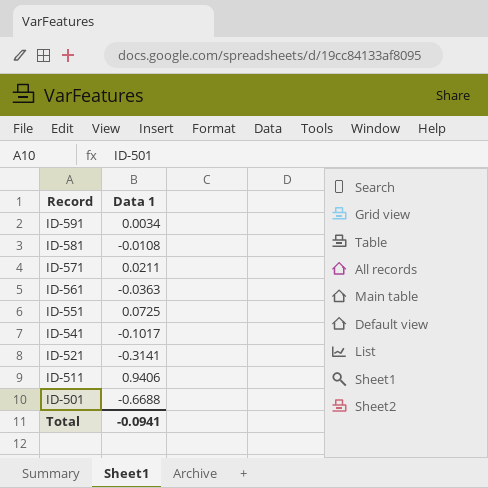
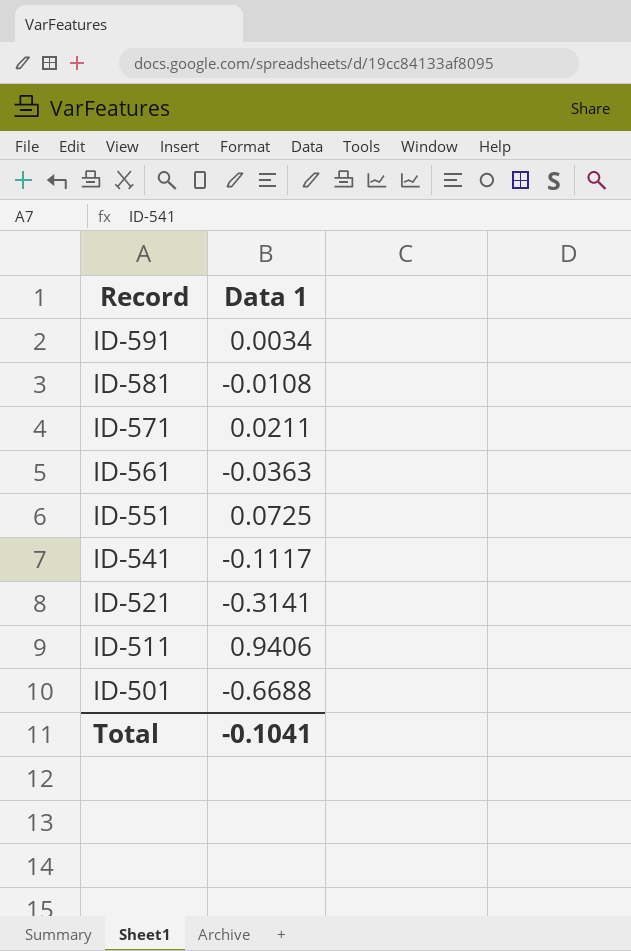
ID-541 | Data 1: -0.1017 -> -0.1117
Total | Data 1: -0.0941 -> -0.1041

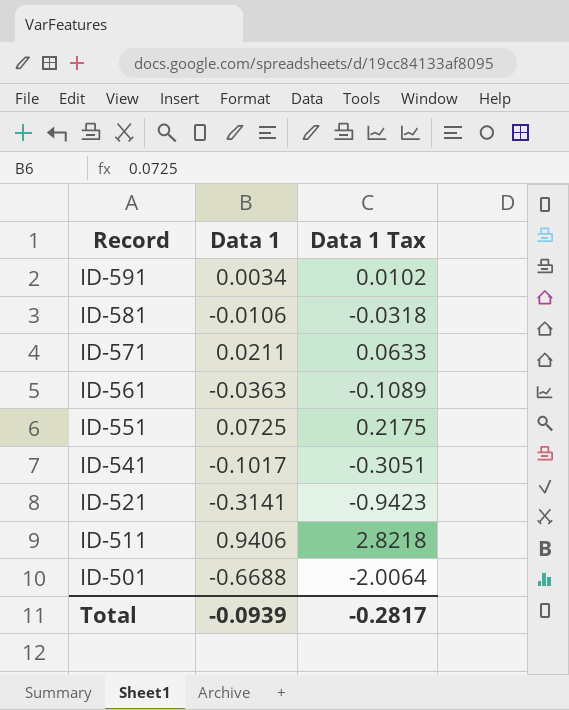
column Data 1 Tax | formula: none -> [Data 1] * 3
ID-581 | Data 1: -0.0108 -> -0.0106
ID-541 | Data 1: -0.1117 -> -0.1017
Total | Data 1: -0.1041 -> -0.0939

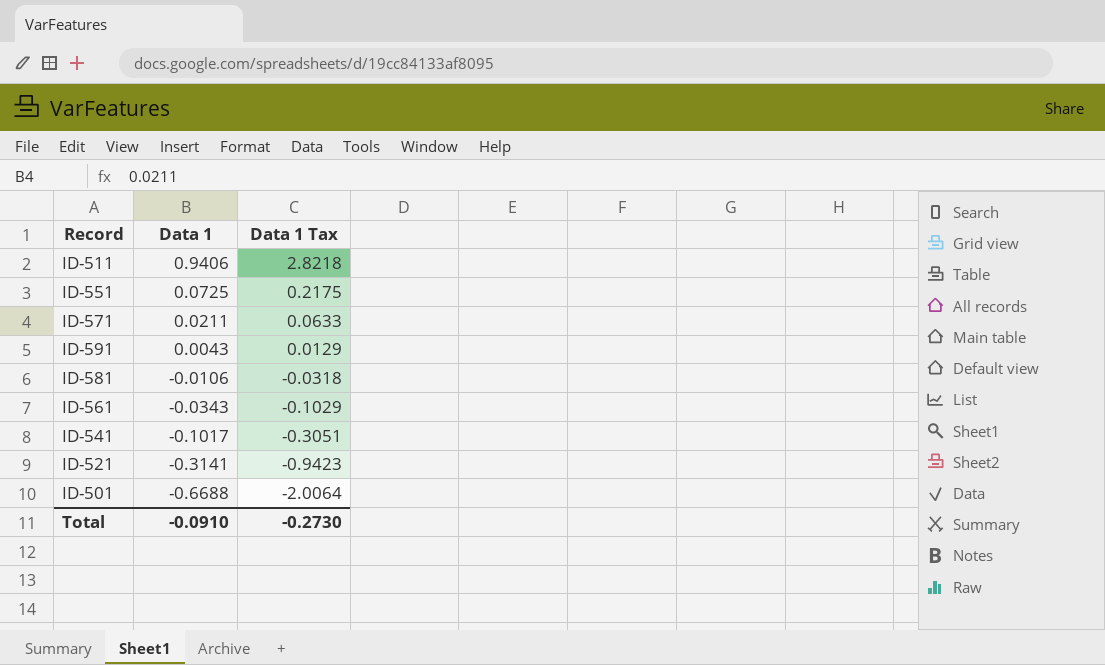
row order: Record descending -> Data 1 descending
ID-591 | Data 1: 0.0034 -> 0.0043
ID-591 | Data 1 Tax: 0.0102 -> 0.0129
ID-561 | Data 1: -0.0363 -> -0.0343
ID-561 | Data 1 Tax: -0.1089 -> -0.1029
Total | Data 1: -0.0939 -> -0.0910
Total | Data 1 Tax: -0.2817 -> -0.2730

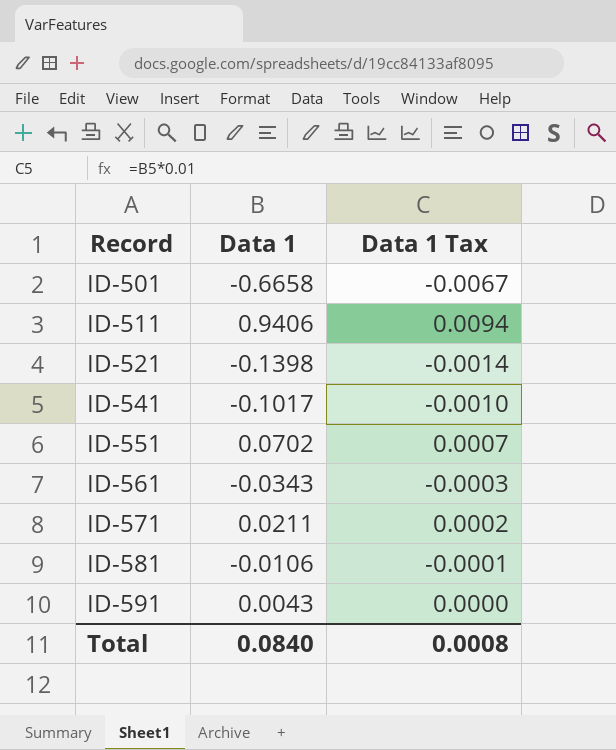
row order: Data 1 descending -> Record ascending
column Data 1 Tax | formula: [Data 1] * 3 -> [Data 1] * 0.01
ID-501 | Data 1: -0.6688 -> -0.6658
ID-521 | Data 1: -0.3141 -> -0.1398
ID-551 | Data 1: 0.0725 -> 0.0702
Total | Data 1: -0.0910 -> 0.0840
Total | Data 1 Tax: -0.2730 -> 0.0008

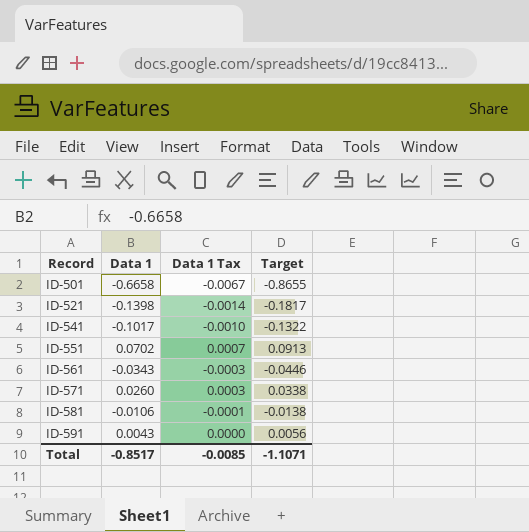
column Target | formula: none -> [Data 1] * 1.3
row ID-511: 0.9406 | 0.0094 -> none
ID-571 | Data 1: 0.0211 -> 0.0260
ID-571 | Data 1 Tax: 0.0002 -> 0.0003
Total | Data 1: 0.0840 -> -0.8517
Total | Data 1 Tax: 0.0008 -> -0.0085

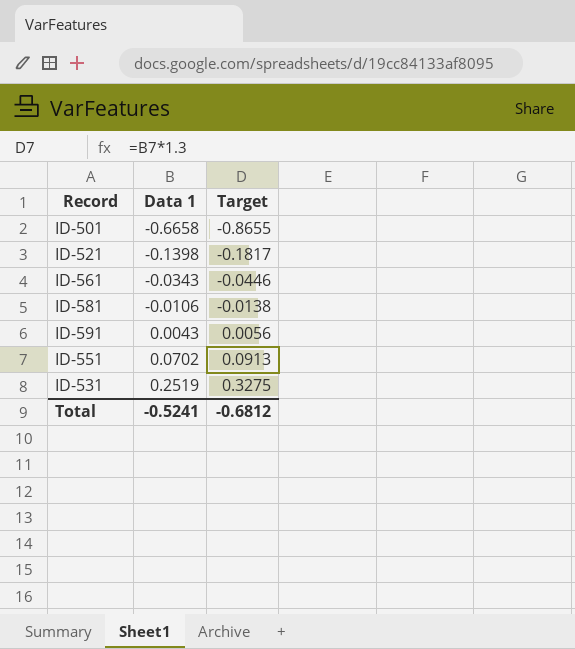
row order: Record ascending -> Data 1 ascending
column Data 1 Tax | formula: [Data 1] * 0.01 -> none
row ID-541: -0.1017 | -0.0010 | -0.1322 -> none
row ID-571: 0.0260 | 0.0003 | 0.0338 -> none
row ID-531: none -> 0.2519 | 0.3275
Total | Data 1: -0.8517 -> -0.5241
Total | Target: -1.1071 -> -0.6812

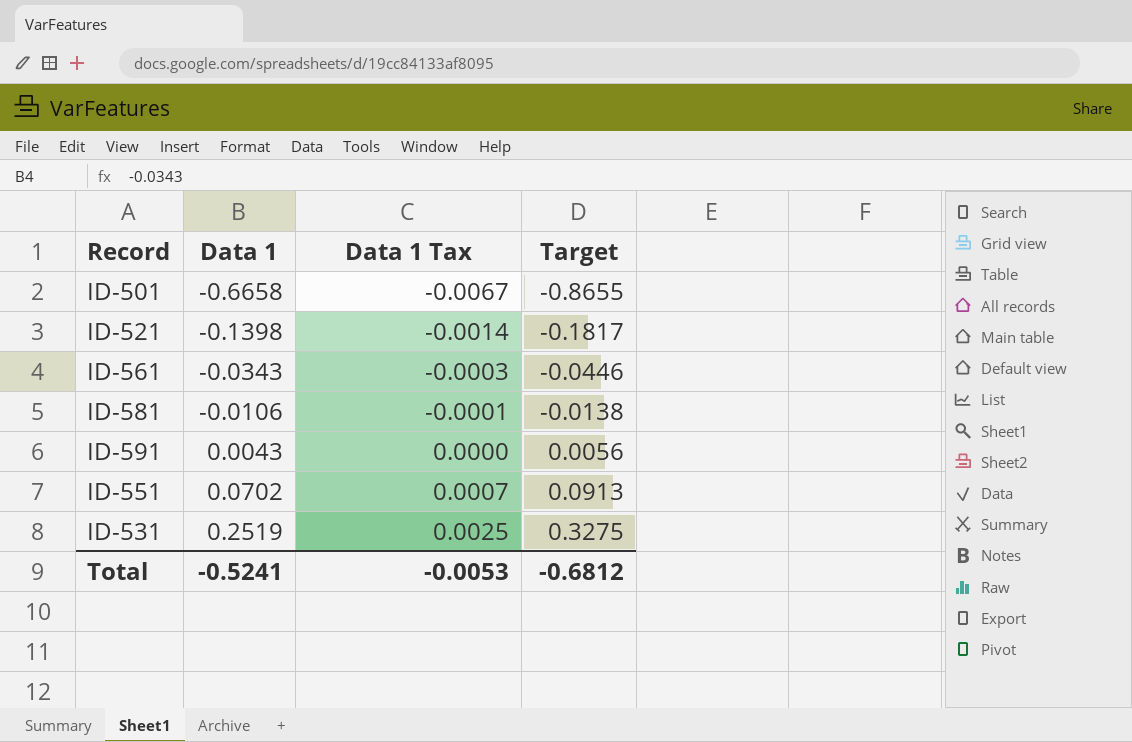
column Data 1 Tax | formula: none -> [Data 1] * 0.01

